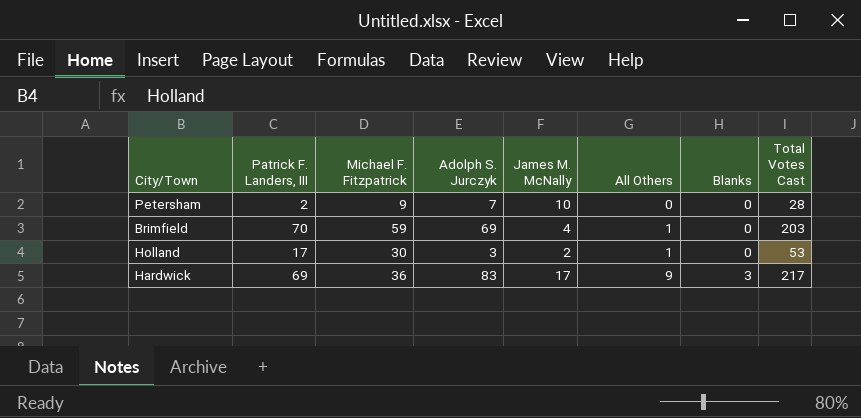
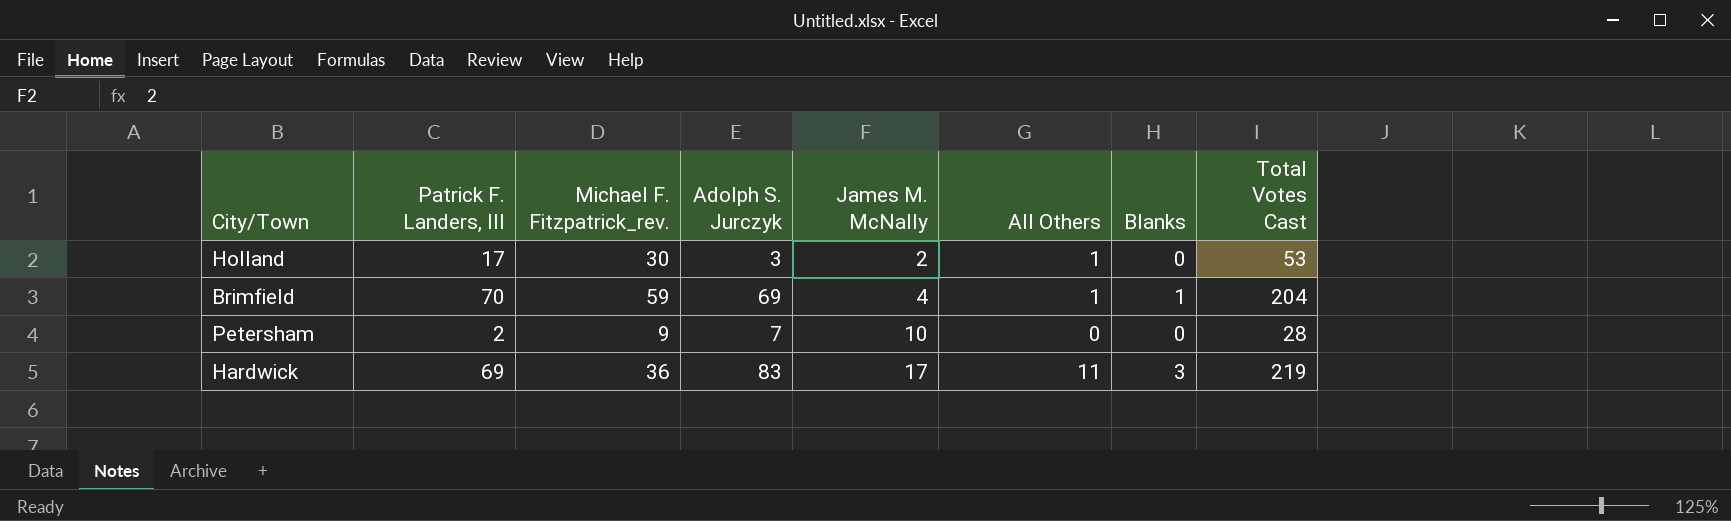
row order: All Others ascending -> James M. McNally ascending
column name: Michael F. Fitzpatrick -> Michael F. Fitzpatrick_rev.
Brimfield | Blanks: 0 -> 1
Brimfield | Total Votes Cast: 203 -> 204
Hardwick | All Others: 9 -> 11
Hardwick | Total Votes Cast: 217 -> 219

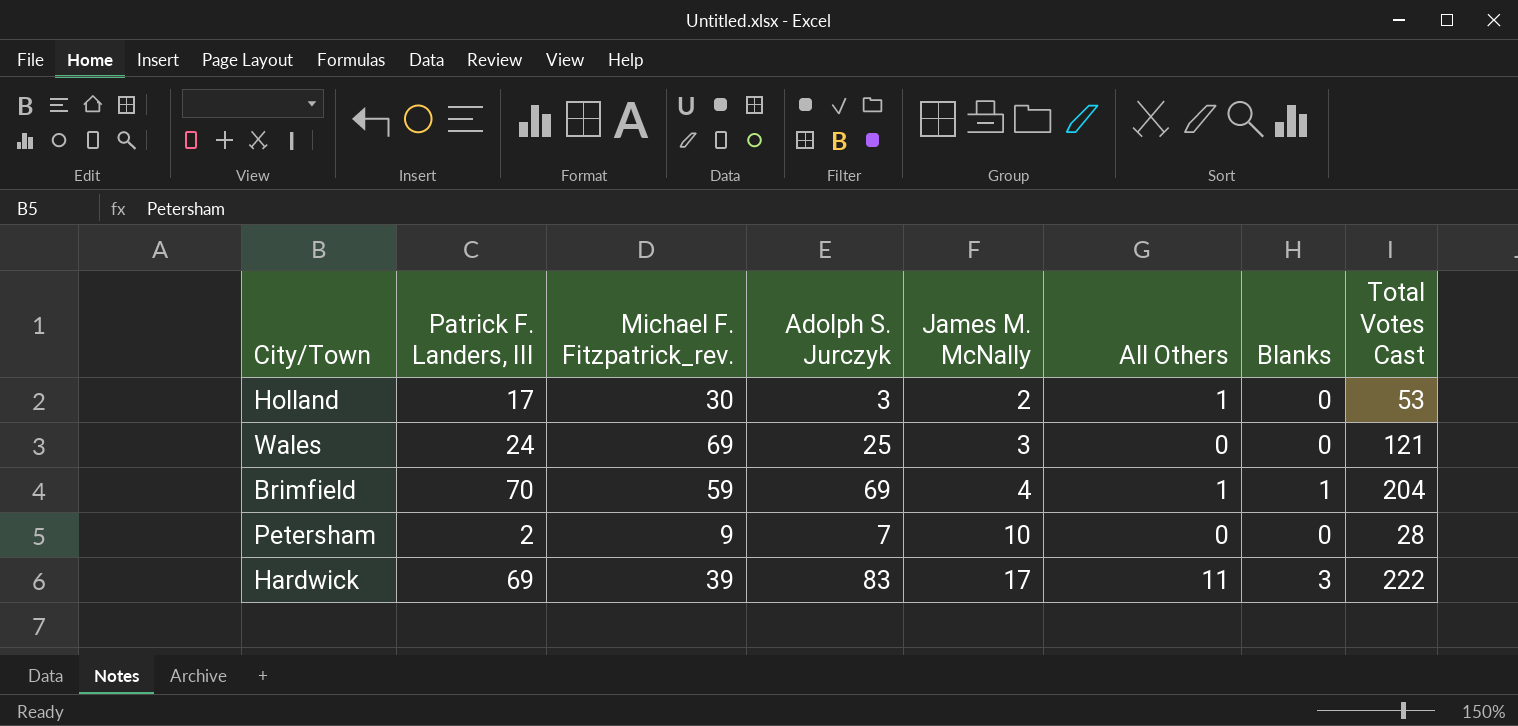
row Wales: none -> 24 | 69 | 25 | 3 | 0 | 0 | 121
Hardwick | Michael F. Fitzpatrick_rev.: 36 -> 39
Hardwick | Total Votes Cast: 219 -> 222

